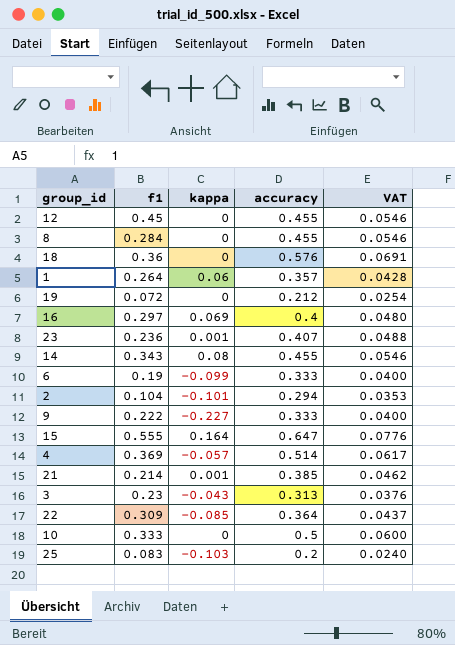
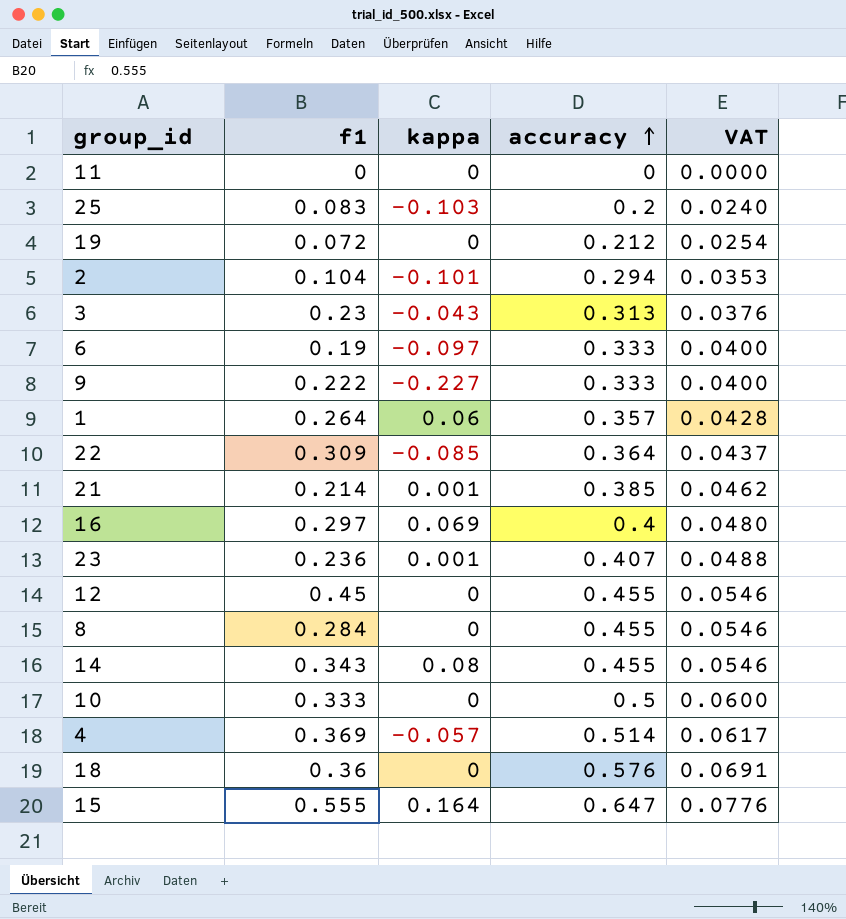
row order: none -> accuracy ascending
row 11: none -> 0 | 0 | 0 | 0.0000
6 | kappa: -0.099 -> -0.097

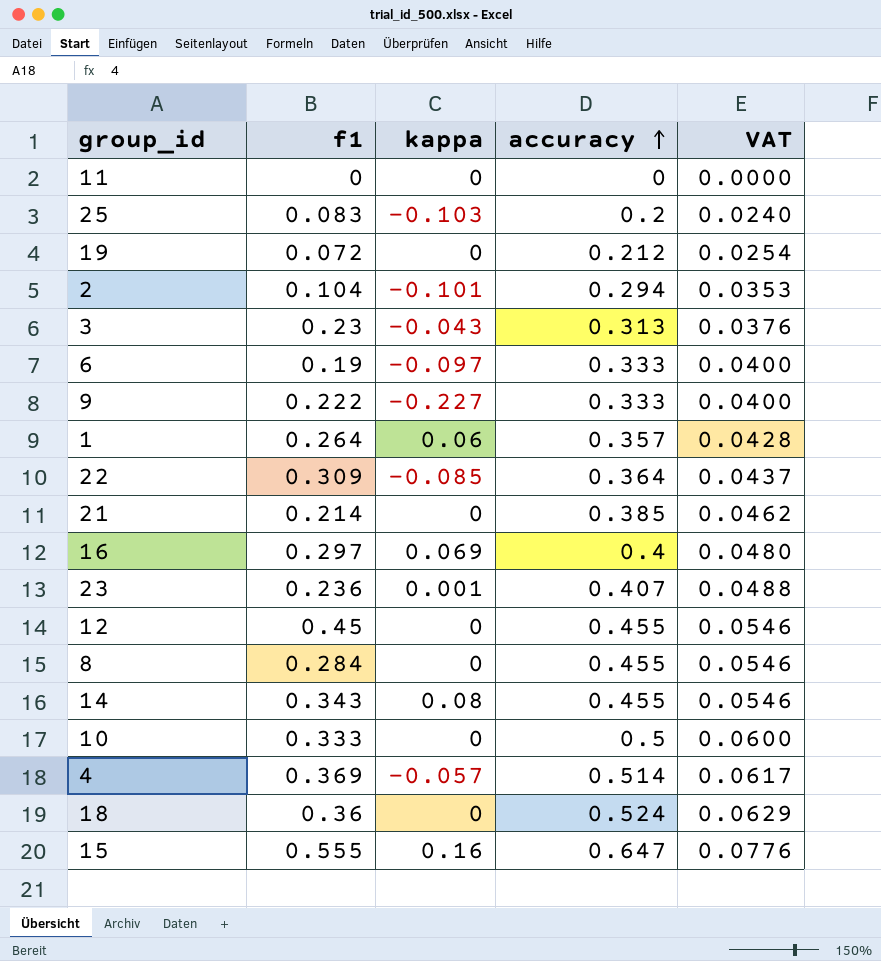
21 | kappa: 0.001 -> 0
18 | accuracy: 0.576 -> 0.524
18 | VAT: 0.0691 -> 0.0629
15 | kappa: 0.164 -> 0.16

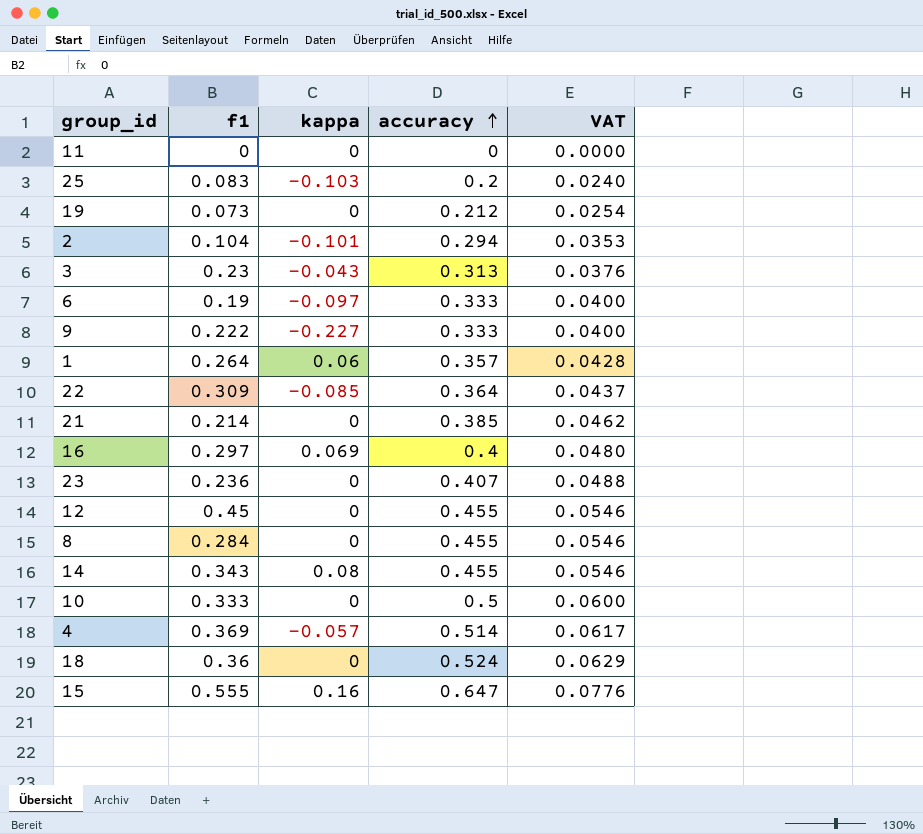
19 | f1: 0.072 -> 0.073
23 | kappa: 0.001 -> 0

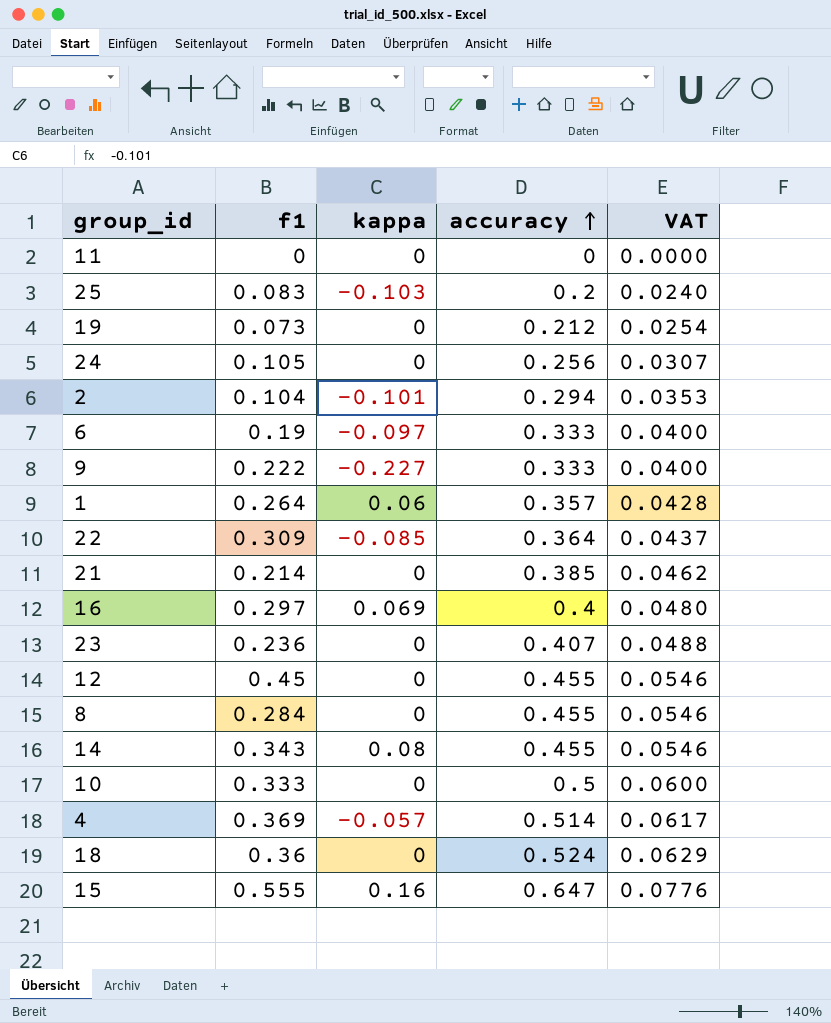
row 3: 0.23 | -0.043 | 0.313 | 0.0376 -> none
row 24: none -> 0.105 | 0 | 0.256 | 0.0307

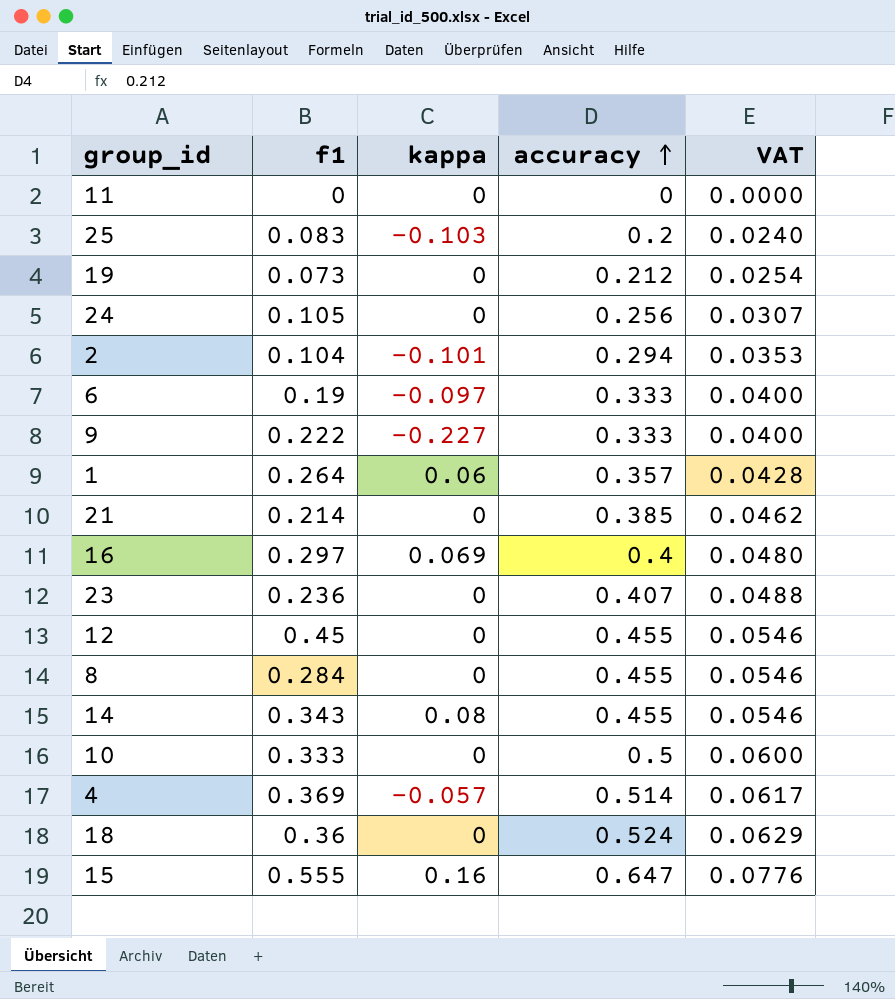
row 22: 0.309 | -0.085 | 0.364 | 0.0437 -> none

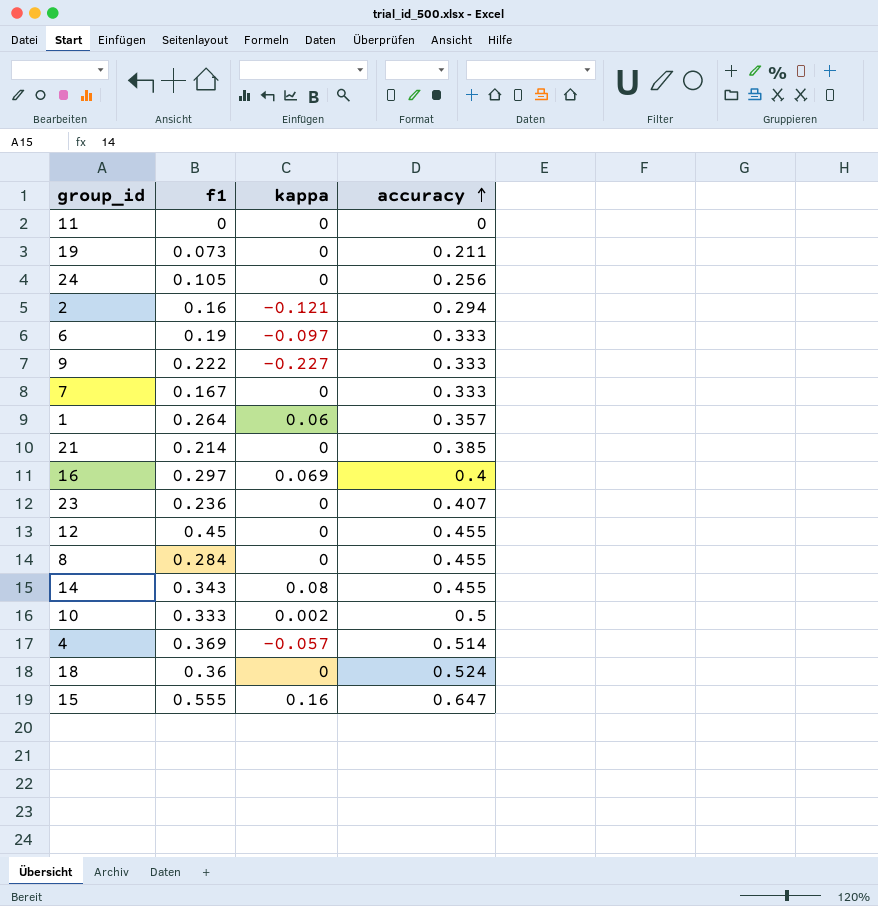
column VAT | formula: [accuracy] * 0.12 -> none
row 25: 0.083 | -0.103 | 0.2 | 0.0240 -> none
19 | accuracy: 0.212 -> 0.211
2 | f1: 0.104 -> 0.16
2 | kappa: -0.101 -> -0.121
row 7: none -> 0.167 | 0 | 0.333
10 | kappa: 0 -> 0.002

